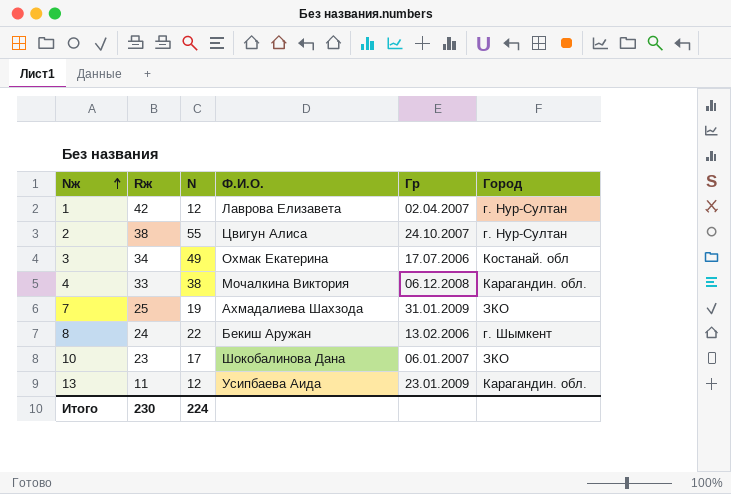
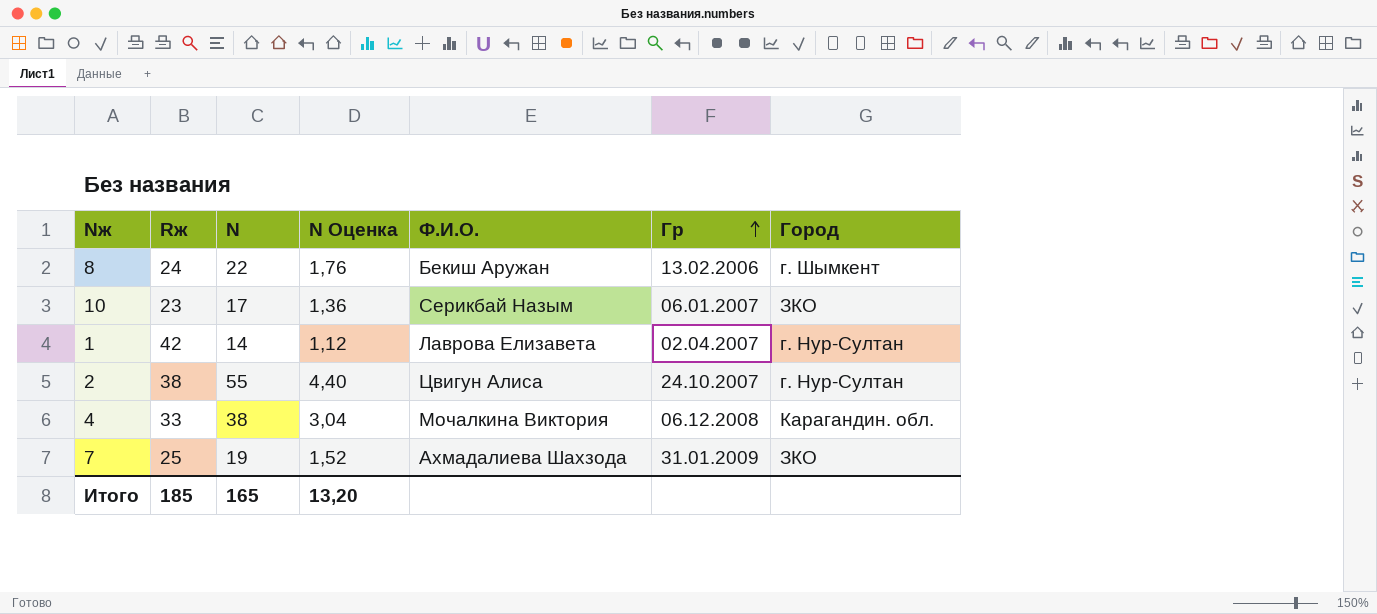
row order: Nж ascending -> Гр ascending
column N Оценка | formula: none -> [N] * 0,08
row 3: 34 | 49 | Охмак Екатерина | 17.07.2006 | Костанай. обл -> none
row 13: 11 | 12 | Усипбаева Аида | 23.01.2009 | Карагандин. обл. -> none
10 | Ф.И.О.: Шокобалинова Дана -> Серикбай Назым
1 | N: 12 -> 14
Итого | Rж: 230 -> 185
Итого | N: 224 -> 165

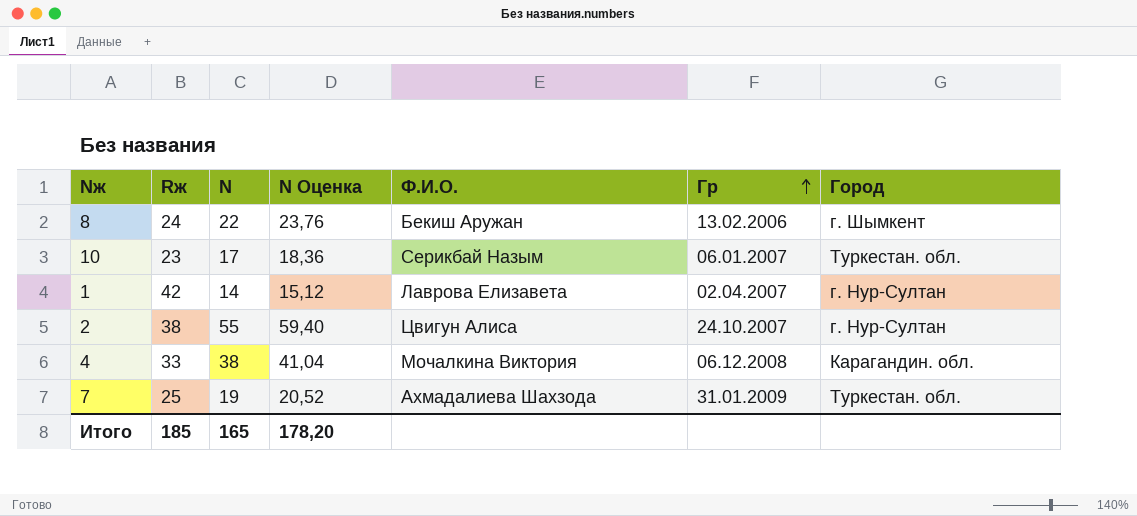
column N Оценка | formula: [N] * 0,08 -> [N] * 1,08
10 | Город: ЗКО -> Туркестан. обл.
7 | Город: ЗКО -> Туркестан. обл.
Итого | N Оценка: 13,20 -> 178,20

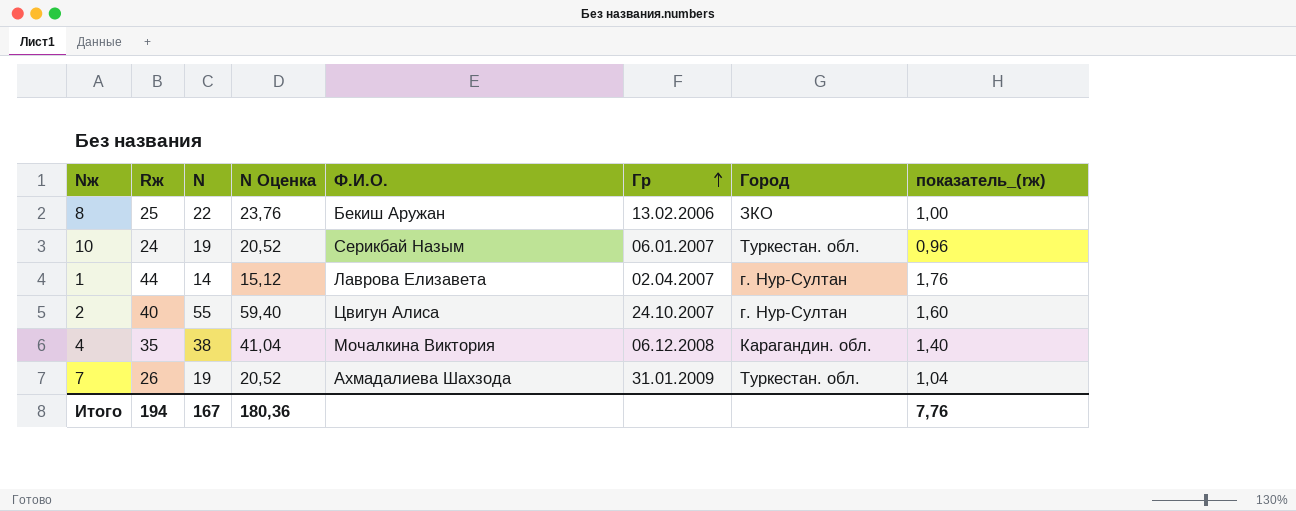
column показатель_(rж) | formula: none -> [Rж] * 0,04
8 | Rж: 24 -> 25
8 | Город: г. Шымкент -> ЗКО
10 | Rж: 23 -> 24
10 | N: 17 -> 19
10 | N Оценка: 18,36 -> 20,52
1 | Rж: 42 -> 44
2 | Rж: 38 -> 40
4 | Rж: 33 -> 35
7 | Rж: 25 -> 26
Итого | Rж: 185 -> 194
Итого | N: 165 -> 167
Итого | N Оценка: 178,20 -> 180,36

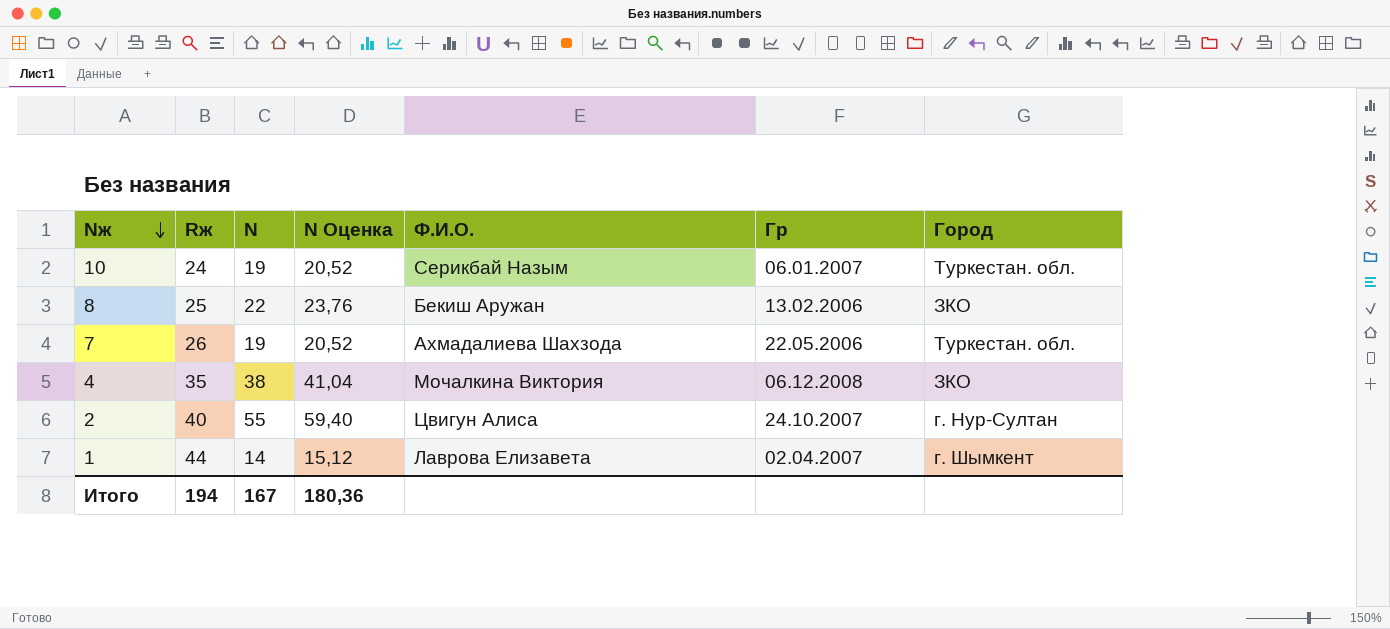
row order: Гр ascending -> Nж descending
column показатель_(rж) | formula: [Rж] * 0,04 -> none
7 | Гр: 31.01.2009 -> 22.05.2006
4 | Город: Карагандин. обл. -> ЗКО
1 | Город: г. Нур-Султан -> г. Шымкент

